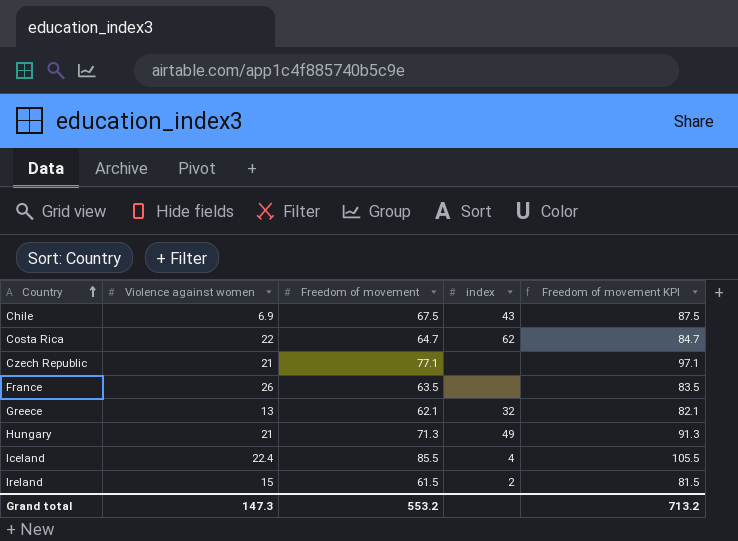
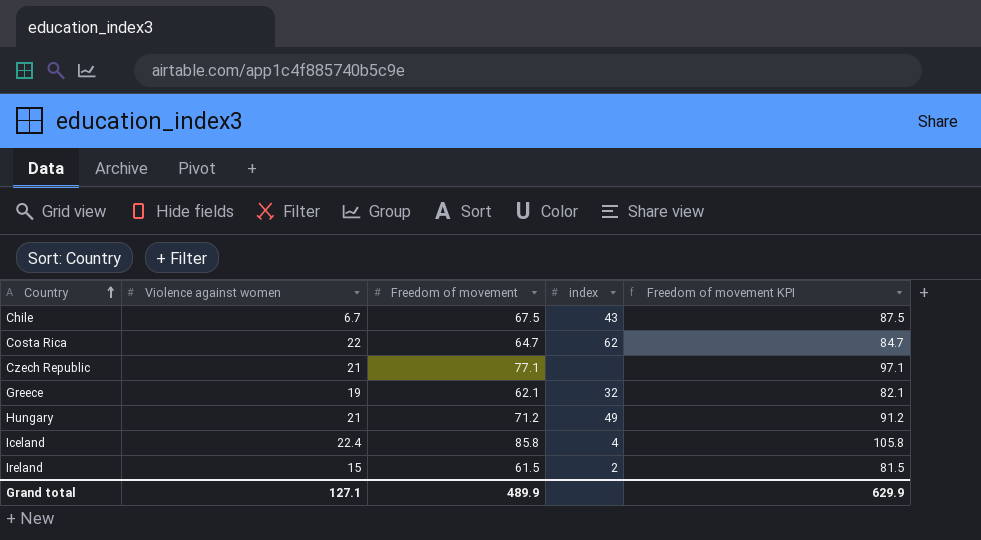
row France: 26 | 63.5 | none | 83.5 -> none
Chile | Violence against women: 6.9 -> 6.7
Greece | Violence against women: 13 -> 19
Hungary | Freedom of movement: 71.3 -> 71.2
Hungary | Freedom of movement KPI: 91.3 -> 91.2
Iceland | Freedom of movement: 85.5 -> 85.8
Iceland | Freedom of movement KPI: 105.5 -> 105.8
Grand total | Violence against women: 147.3 -> 127.1
Grand total | Freedom of movement: 553.2 -> 489.9
Grand total | Freedom of movement KPI: 713.2 -> 629.9

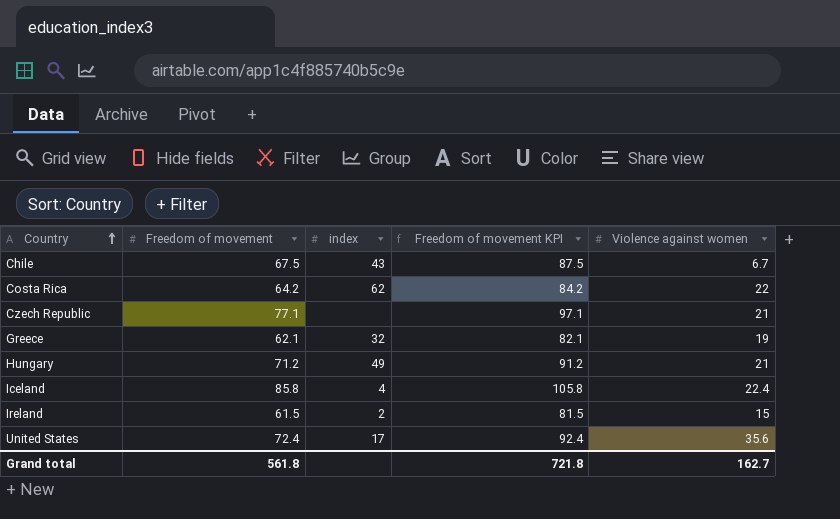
column Violence against women | position: 2 -> 5
Costa Rica | Freedom of movement: 64.7 -> 64.2
Costa Rica | Freedom of movement KPI: 84.7 -> 84.2
row United States: none -> 72.4 | 17 | 92.4 | 35.6
Grand total | Freedom of movement: 489.9 -> 561.8
Grand total | Freedom of movement KPI: 629.9 -> 721.8
Grand total | Violence against women: 127.1 -> 162.7

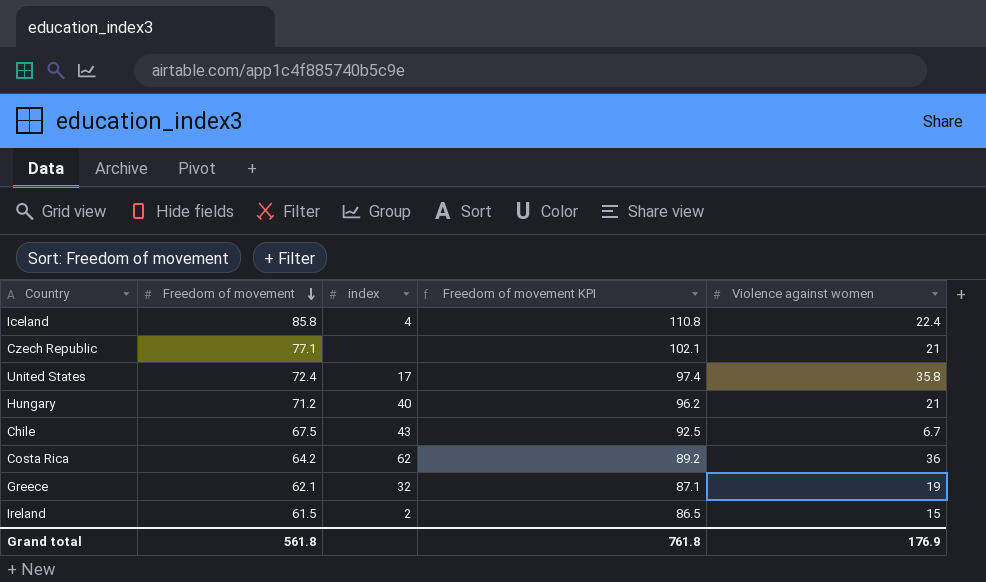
row order: Country ascending -> Freedom of movement descending
column Freedom of movement KPI | formula: [Freedom of movement] + 20 -> [Freedom of movement] + 25
United States | Violence against women: 35.6 -> 35.8
Hungary | index: 49 -> 40
Costa Rica | Violence against women: 22 -> 36
Grand total | Freedom of movement KPI: 721.8 -> 761.8
Grand total | Violence against women: 162.7 -> 176.9

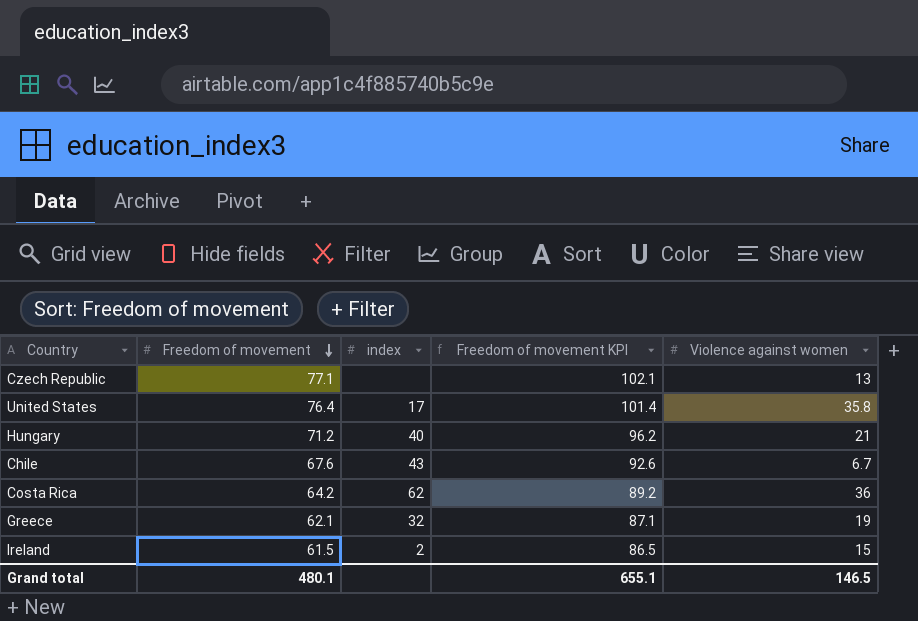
row Iceland: 85.8 | 4 | 110.8 | 22.4 -> none
Czech Republic | Violence against women: 21 -> 13
United States | Freedom of movement: 72.4 -> 76.4
United States | Freedom of movement KPI: 97.4 -> 101.4
Chile | Freedom of movement: 67.5 -> 67.6
Chile | Freedom of movement KPI: 92.5 -> 92.6
Grand total | Freedom of movement: 561.8 -> 480.1
Grand total | Freedom of movement KPI: 761.8 -> 655.1
Grand total | Violence against women: 176.9 -> 146.5

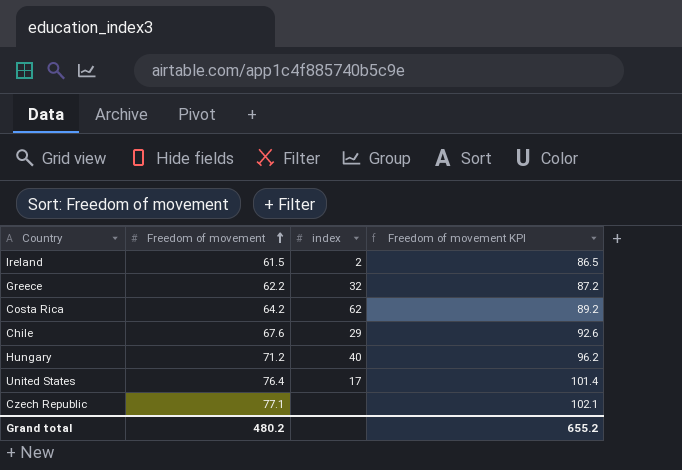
row order: Freedom of movement descending -> Freedom of movement ascending
column Violence against women | position: 5 -> none
Greece | Freedom of movement: 62.1 -> 62.2
Greece | Freedom of movement KPI: 87.1 -> 87.2
Chile | index: 43 -> 29
Grand total | Freedom of movement: 480.1 -> 480.2
Grand total | Freedom of movement KPI: 655.1 -> 655.2

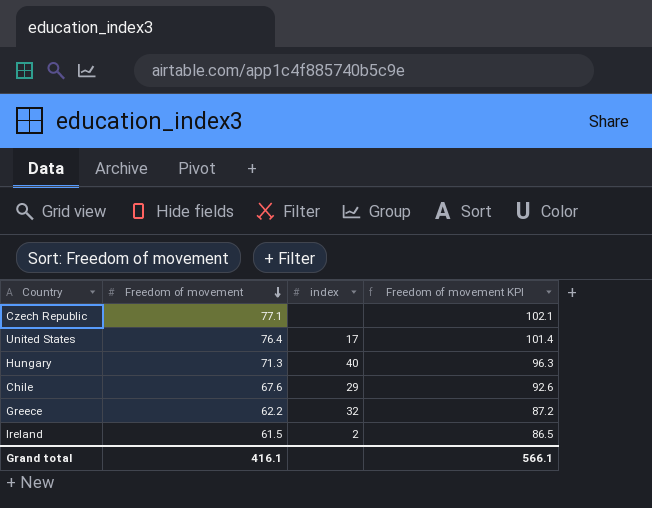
row order: Freedom of movement ascending -> Freedom of movement descending
row Costa Rica: 64.2 | 62 | 89.2 -> none
Hungary | Freedom of movement: 71.2 -> 71.3
Hungary | Freedom of movement KPI: 96.2 -> 96.3
Grand total | Freedom of movement: 480.2 -> 416.1
Grand total | Freedom of movement KPI: 655.2 -> 566.1

